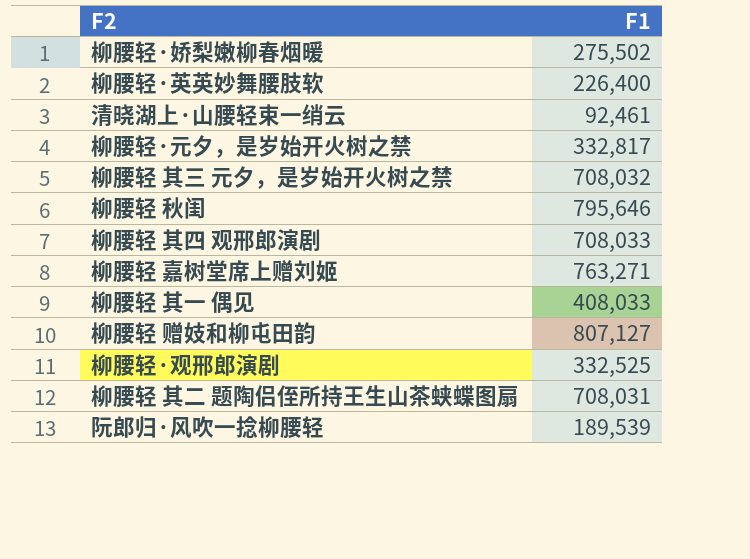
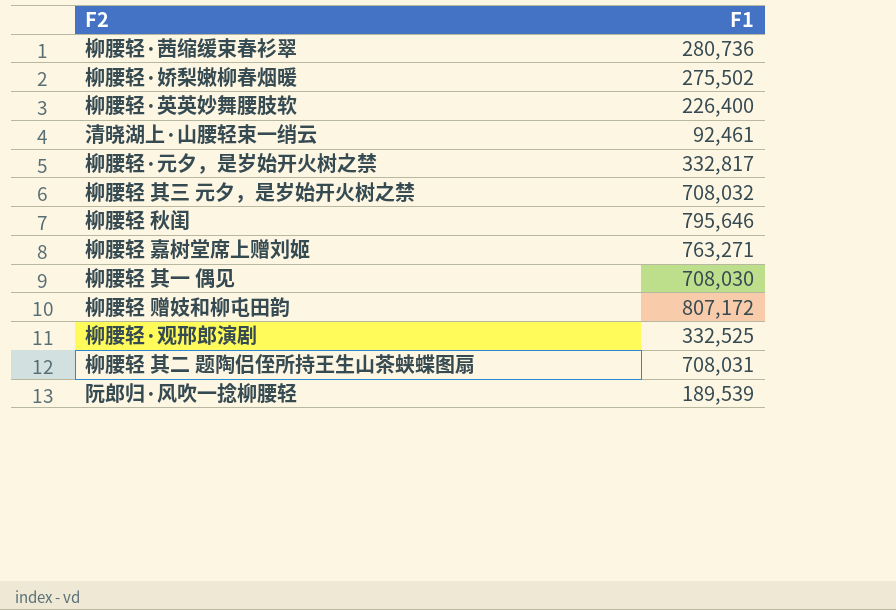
row 柳腰轻 其四 观邢郎演剧: 708,033 -> none
row 柳腰轻·茜缩缓束春衫翠: none -> 280,736
柳腰轻 其一 偶见 | F1: 408,033 -> 708,030
柳腰轻 赠妓和柳屯田韵 | F1: 807,127 -> 807,172

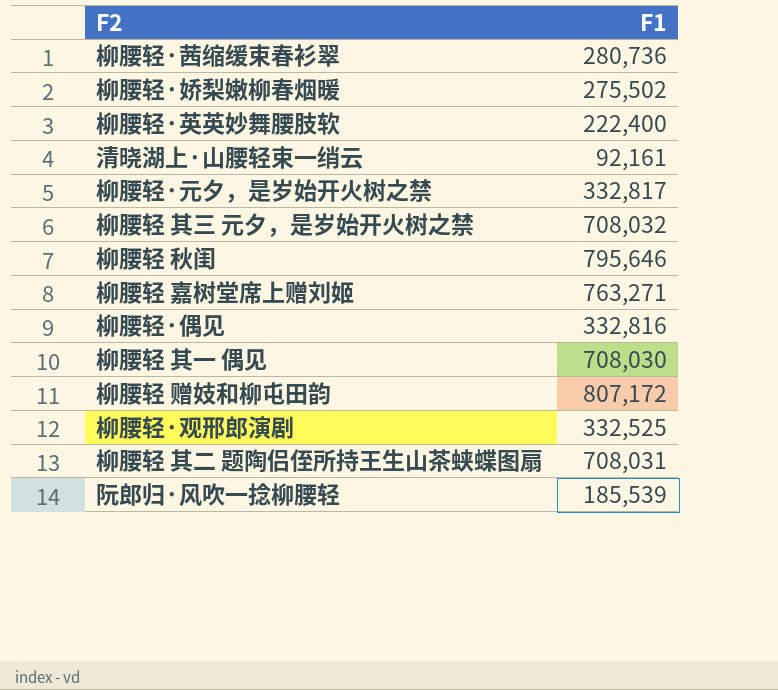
柳腰轻·英英妙舞腰肢软 | F1: 226,400 -> 222,400
清晓湖上·山腰轻束一绡云 | F1: 92,461 -> 92,161
row 柳腰轻·偶见: none -> 332,816
阮郎归·风吹一捻柳腰轻 | F1: 189,539 -> 185,539

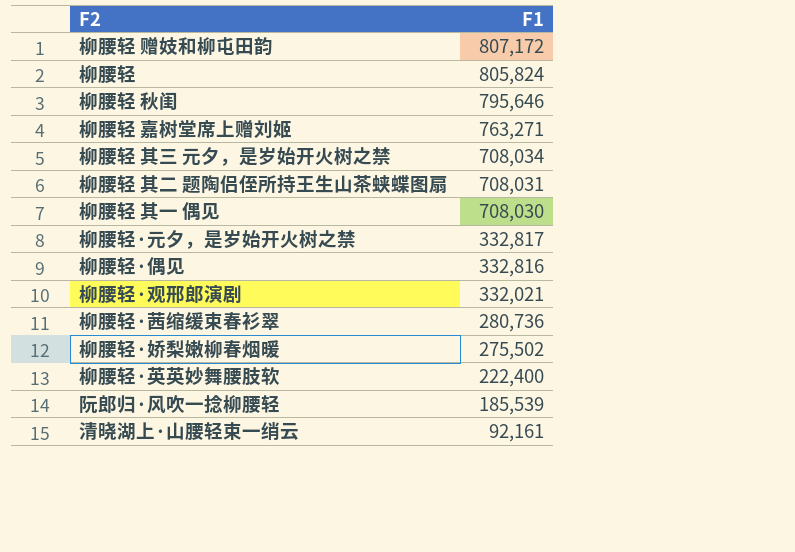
row order: none -> F1 descending
row 柳腰轻: none -> 805,824
柳腰轻 其三 元夕，是岁始开火树之禁 | F1: 708,032 -> 708,034
柳腰轻·观邢郎演剧 | F1: 332,525 -> 332,021

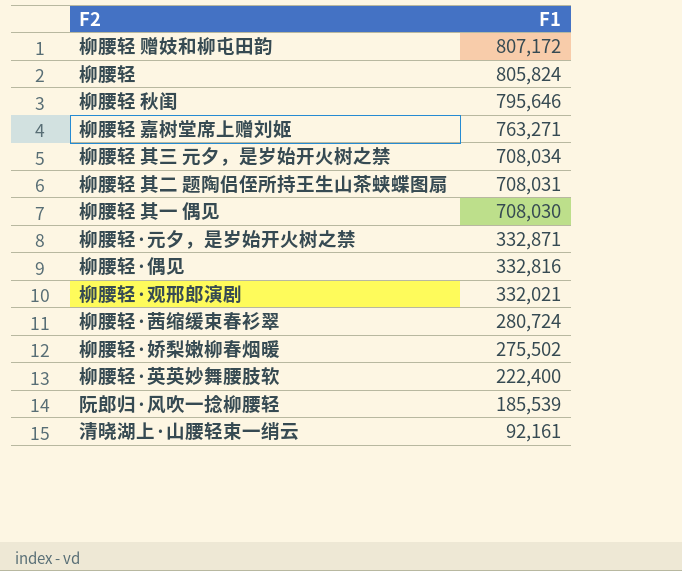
柳腰轻·元夕，是岁始开火树之禁 | F1: 332,817 -> 332,871
柳腰轻·茜缩缓束春衫翠 | F1: 280,736 -> 280,724

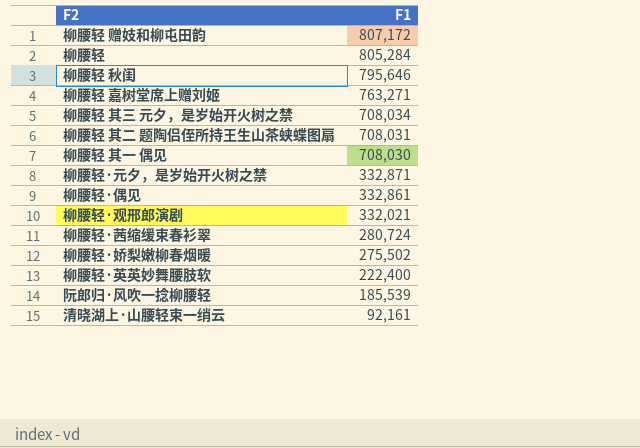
柳腰轻 | F1: 805,824 -> 805,284
柳腰轻·偶见 | F1: 332,816 -> 332,861

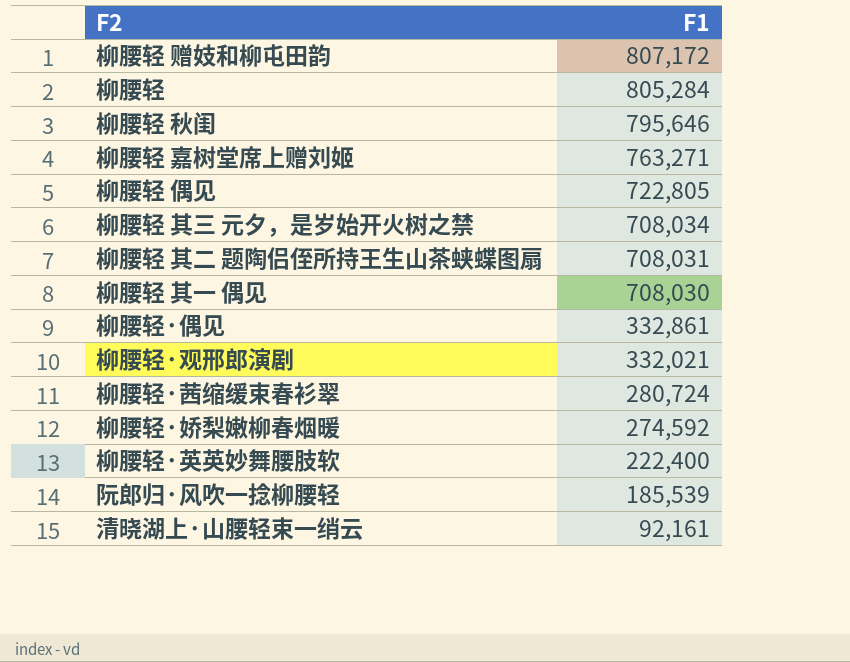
row 柳腰轻·元夕，是岁始开火树之禁: 332,871 -> none
row 柳腰轻 偶见: none -> 722,805
柳腰轻·娇梨嫩柳春烟暖 | F1: 275,502 -> 274,592

